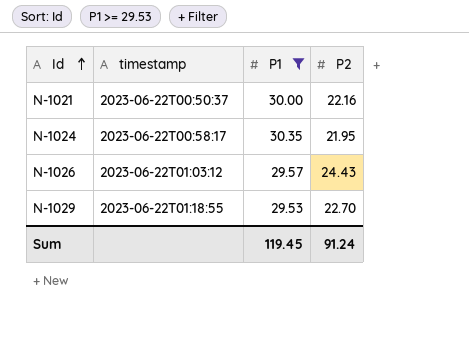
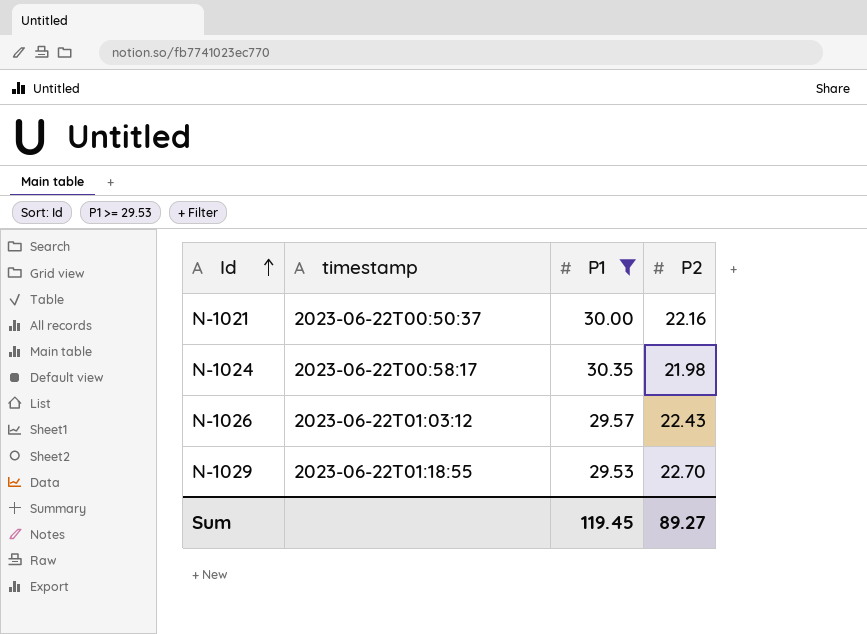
N-1024 | P2: 21.95 -> 21.98
N-1026 | P2: 24.43 -> 22.43
Sum | P2: 91.24 -> 89.27

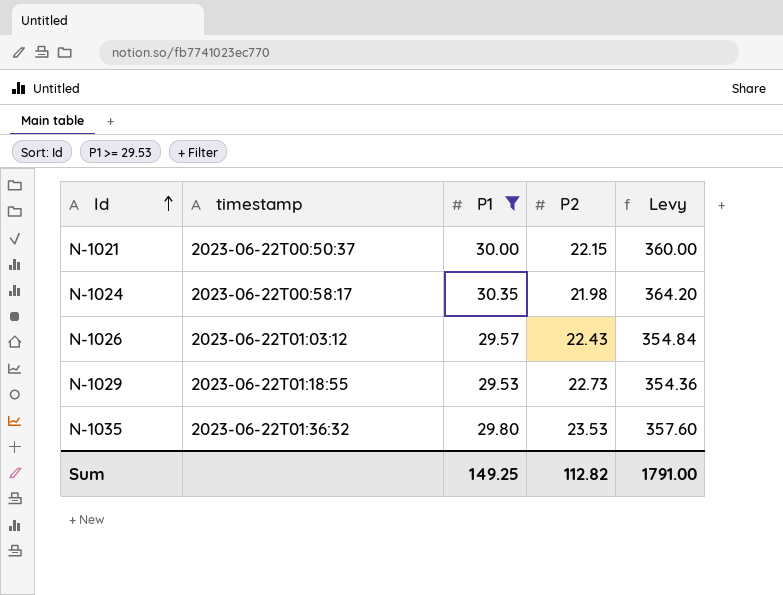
column Levy | formula: none -> [P1] * 12
N-1021 | P2: 22.16 -> 22.15
N-1029 | P2: 22.70 -> 22.73
row N-1035: none -> 2023-06-22T01:36:32 | 29.80 | 23.53 | 357.60
Sum | P1: 119.45 -> 149.25
Sum | P2: 89.27 -> 112.82

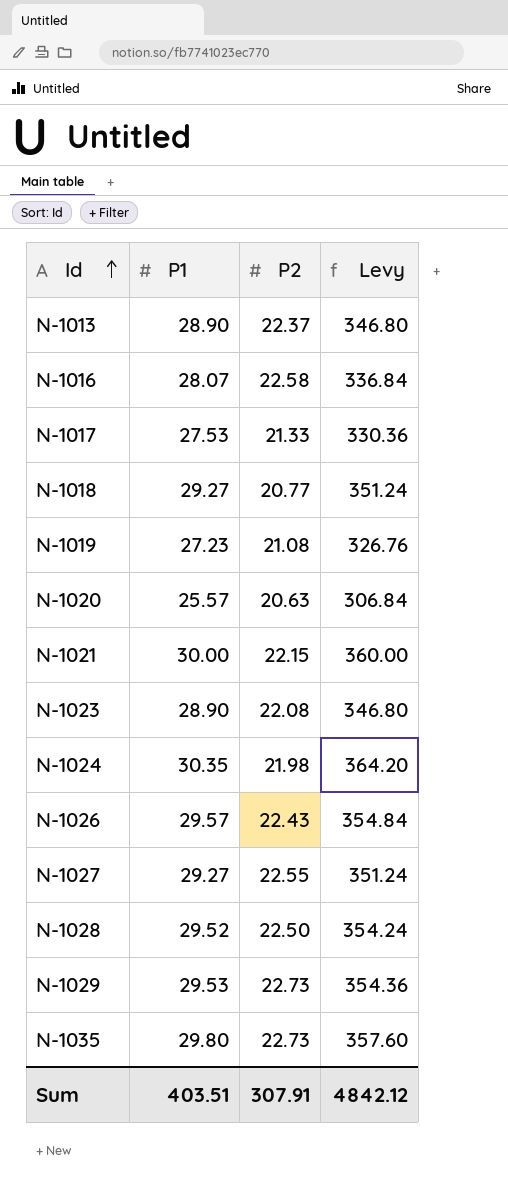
filter: P1 >= 29.53 -> none
column timestamp | position: 2 -> none
N-1035 | P2: 23.53 -> 22.73
Sum | P1: 149.25 -> 403.51
Sum | P2: 112.82 -> 307.91
Sum | Levy: 1791.00 -> 4842.12

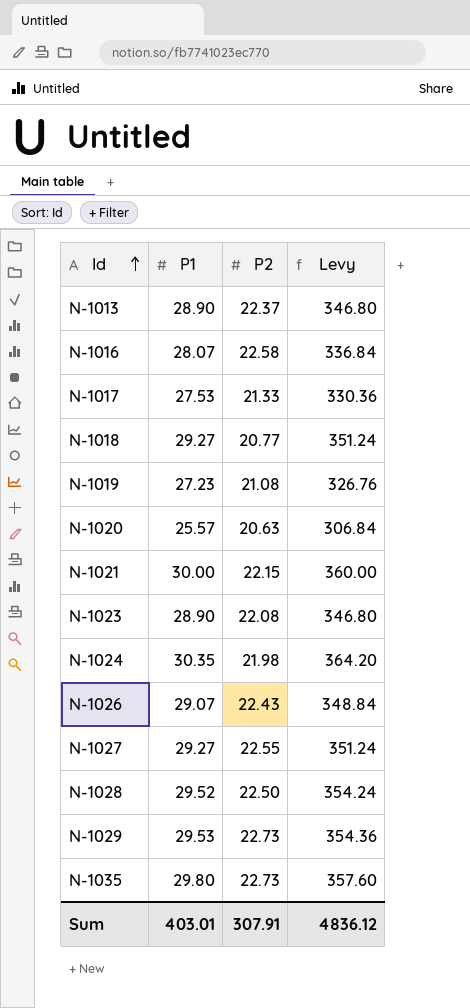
N-1026 | P1: 29.57 -> 29.07
N-1026 | Levy: 354.84 -> 348.84
Sum | P1: 403.51 -> 403.01
Sum | Levy: 4842.12 -> 4836.12

